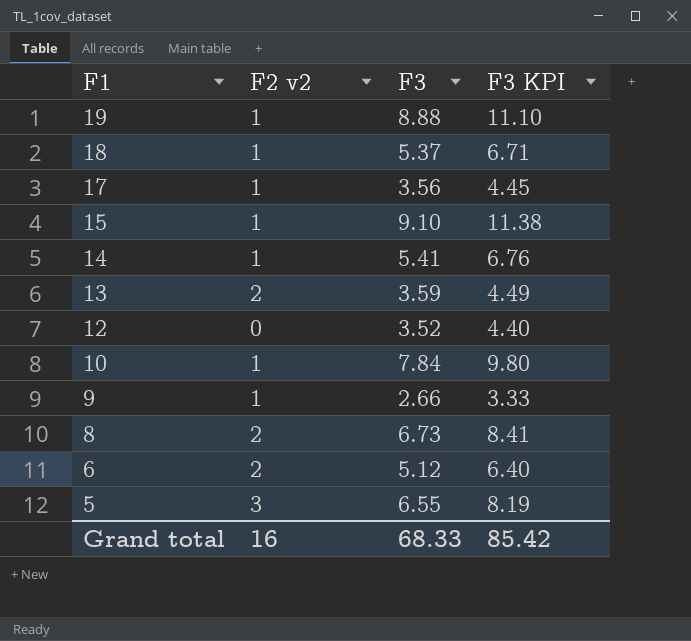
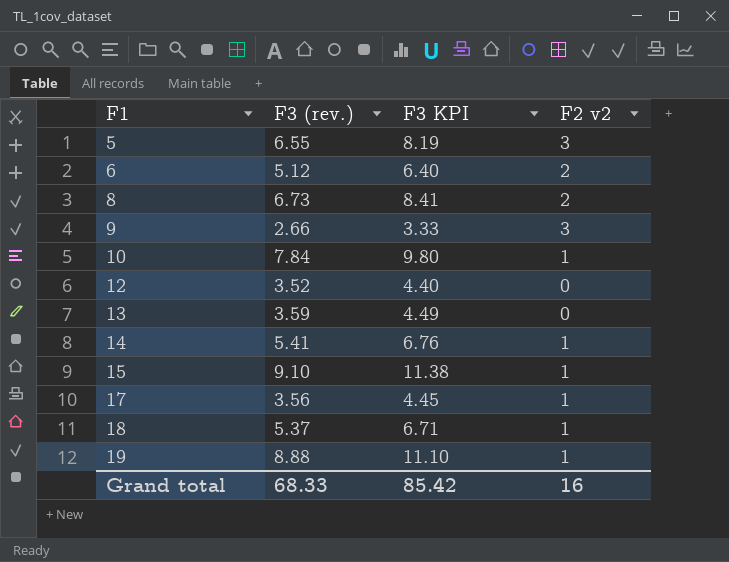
row order: F1 descending -> F1 ascending
column name: F3 -> F3 (rev.)
column F2 v2 | position: 2 -> 4
9 | F2 v2: 1 -> 3
13 | F2 v2: 2 -> 0

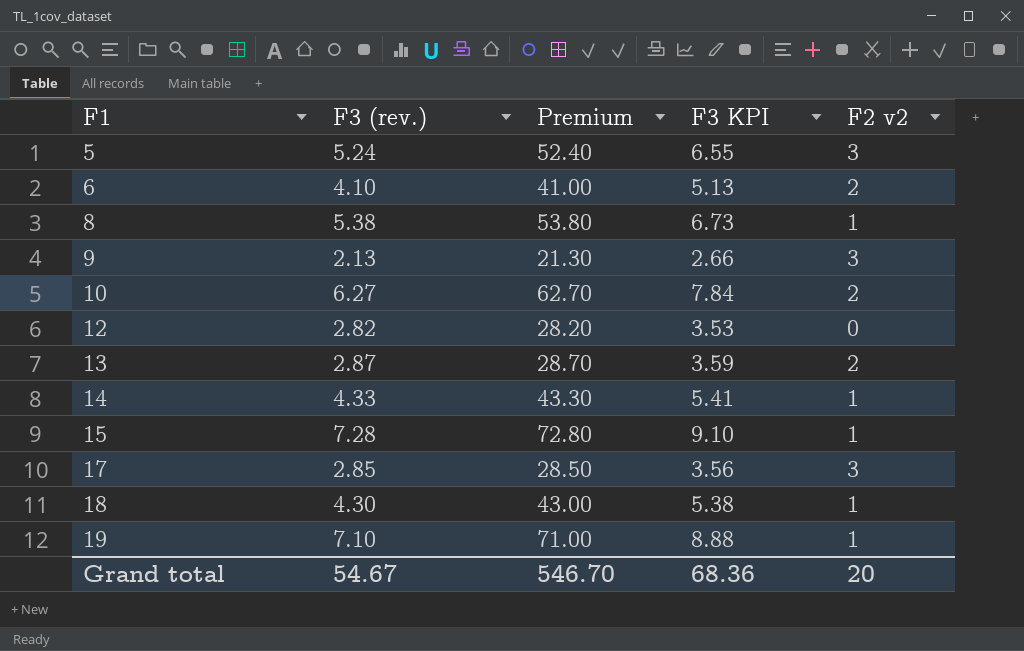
column Premium | formula: none -> [F3 (rev.)] * 10
5 | F3 (rev.): 6.55 -> 5.24
5 | F3 KPI: 8.19 -> 6.55
6 | F3 (rev.): 5.12 -> 4.10
6 | F3 KPI: 6.40 -> 5.13
8 | F3 (rev.): 6.73 -> 5.38
8 | F3 KPI: 8.41 -> 6.73
8 | F2 v2: 2 -> 1
9 | F3 (rev.): 2.66 -> 2.13
9 | F3 KPI: 3.33 -> 2.66
10 | F3 (rev.): 7.84 -> 6.27
10 | F3 KPI: 9.80 -> 7.84
10 | F2 v2: 1 -> 2
12 | F3 (rev.): 3.52 -> 2.82
12 | F3 KPI: 4.40 -> 3.53
13 | F3 (rev.): 3.59 -> 2.87
13 | F3 KPI: 4.49 -> 3.59
13 | F2 v2: 0 -> 2
14 | F3 (rev.): 5.41 -> 4.33
14 | F3 KPI: 6.76 -> 5.41
15 | F3 (rev.): 9.10 -> 7.28
15 | F3 KPI: 11.38 -> 9.10
17 | F3 (rev.): 3.56 -> 2.85
17 | F3 KPI: 4.45 -> 3.56
17 | F2 v2: 1 -> 3
18 | F3 (rev.): 5.37 -> 4.30
18 | F3 KPI: 6.71 -> 5.38
19 | F3 (rev.): 8.88 -> 7.10
19 | F3 KPI: 11.10 -> 8.88
Grand total | F3 (rev.): 68.33 -> 54.67
Grand total | F3 KPI: 85.42 -> 68.36
Grand total | F2 v2: 16 -> 20

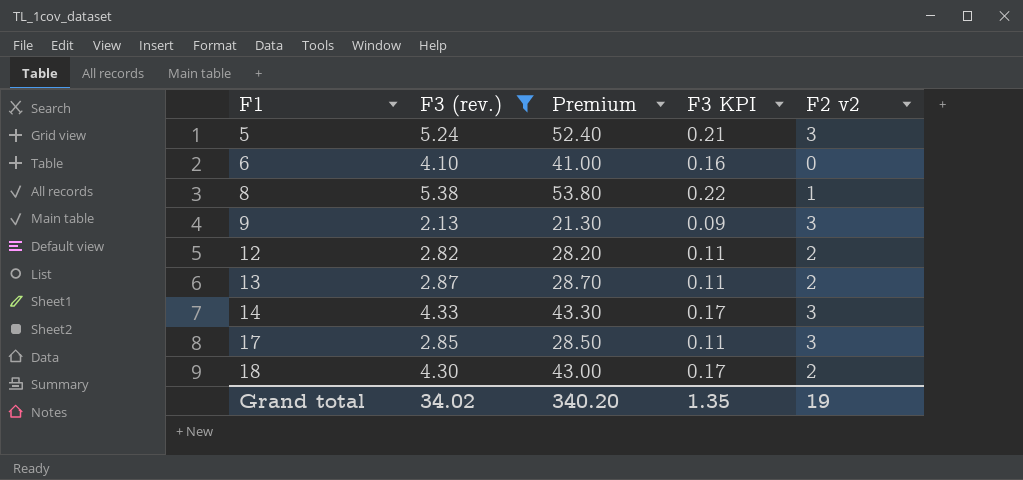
filter: none -> F3 (rev.) <= 5.38
column F3 KPI | formula: [F3 (rev.)] * 1.25 -> [F3 (rev.)] * 0.04
6 | F2 v2: 2 -> 0
12 | F2 v2: 0 -> 2
14 | F2 v2: 1 -> 3
18 | F2 v2: 1 -> 2
Grand total | F3 (rev.): 54.67 -> 34.02
Grand total | Premium: 546.70 -> 340.20
Grand total | F3 KPI: 68.36 -> 1.35
Grand total | F2 v2: 20 -> 19

